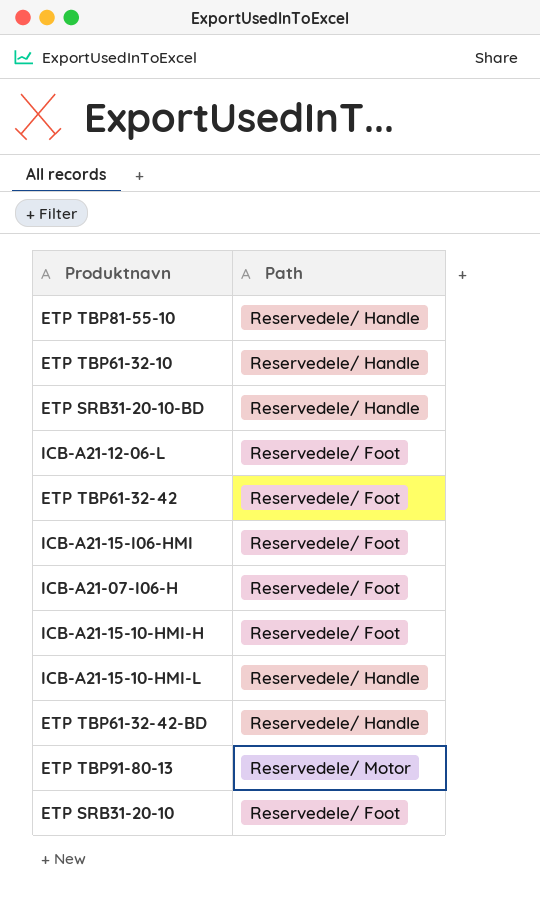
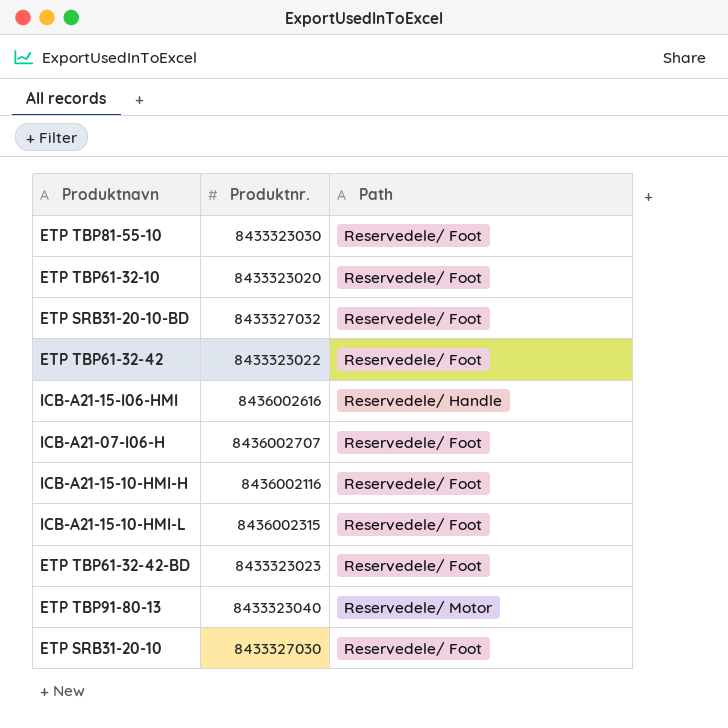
column Produktnr. | position: none -> 2
row ICB-A21-12-06-L: Reservedele/ Foot -> none
ETP TBP81-55-10 | Path: Reservedele/ Handle -> Reservedele/ Foot
ETP TBP61-32-10 | Path: Reservedele/ Handle -> Reservedele/ Foot
ETP SRB31-20-10-BD | Path: Reservedele/ Handle -> Reservedele/ Foot
ICB-A21-15-I06-HMI | Path: Reservedele/ Foot -> Reservedele/ Handle
ICB-A21-15-10-HMI-L | Path: Reservedele/ Handle -> Reservedele/ Foot
ETP TBP61-32-42-BD | Path: Reservedele/ Handle -> Reservedele/ Foot

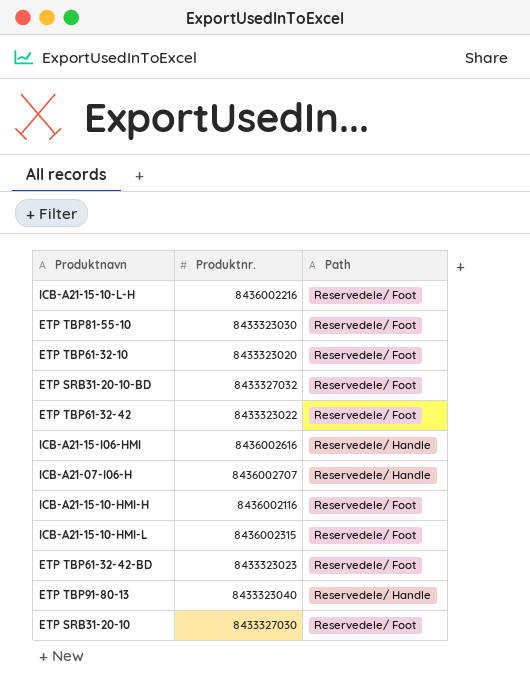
row ICB-A21-15-10-L-H: none -> 8436002216 | Reservedele/ Foot
ICB-A21-07-I06-H | Path: Reservedele/ Foot -> Reservedele/ Handle
ETP TBP91-80-13 | Path: Reservedele/ Motor -> Reservedele/ Handle

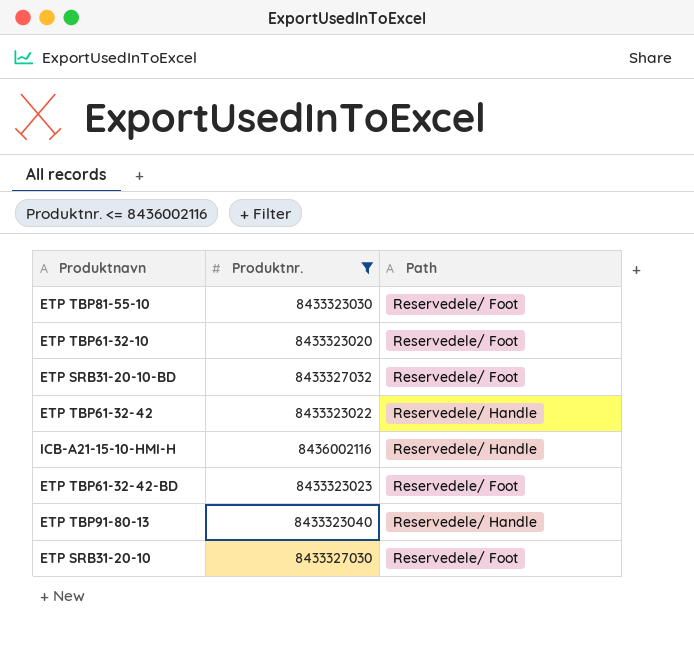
filter: none -> Produktnr. <= 8436002116
ETP TBP61-32-42 | Path: Reservedele/ Foot -> Reservedele/ Handle
ICB-A21-15-10-HMI-H | Path: Reservedele/ Foot -> Reservedele/ Handle

